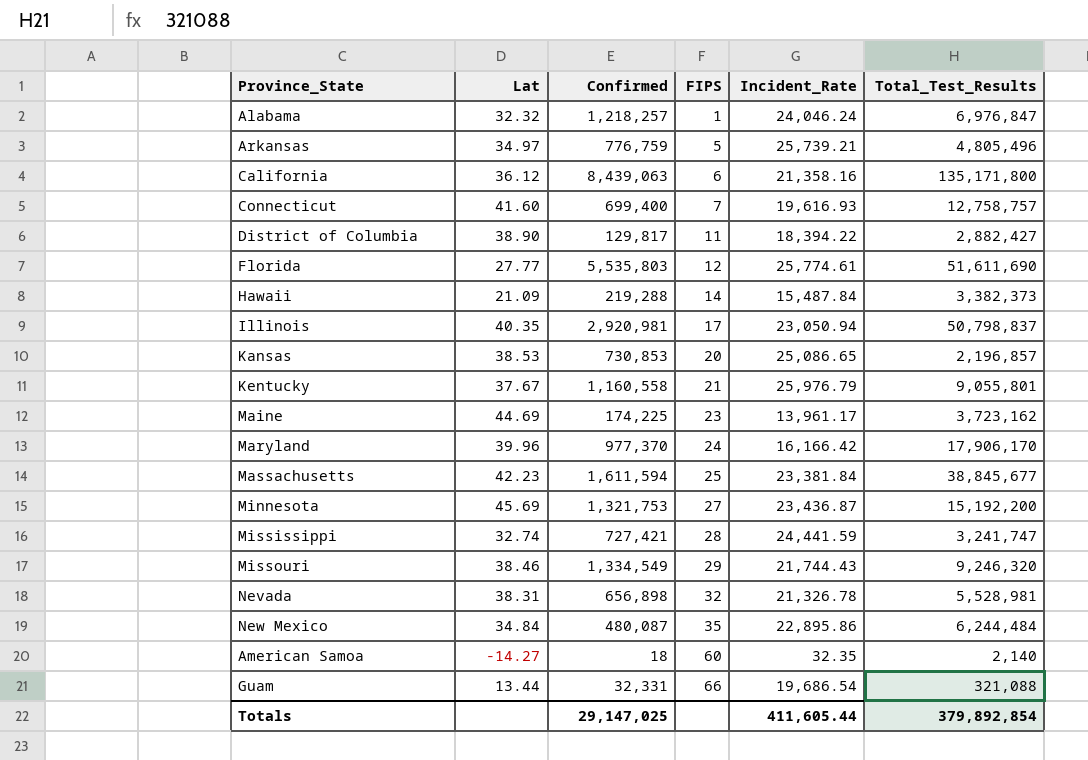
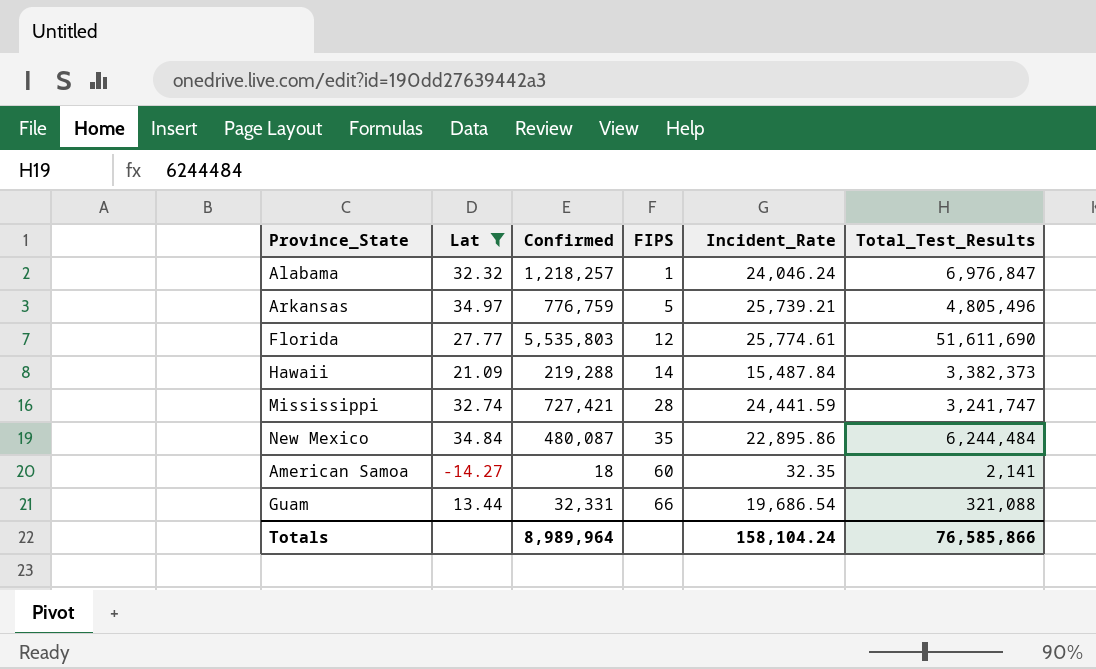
filter: none -> Lat <= 34.97
American Samoa | Total_Test_Results: 2,140 -> 2,141
Totals | Confirmed: 29,147,025 -> 8,989,964
Totals | Incident_Rate: 411,605.44 -> 158,104.24
Totals | Total_Test_Results: 379,892,854 -> 76,585,866

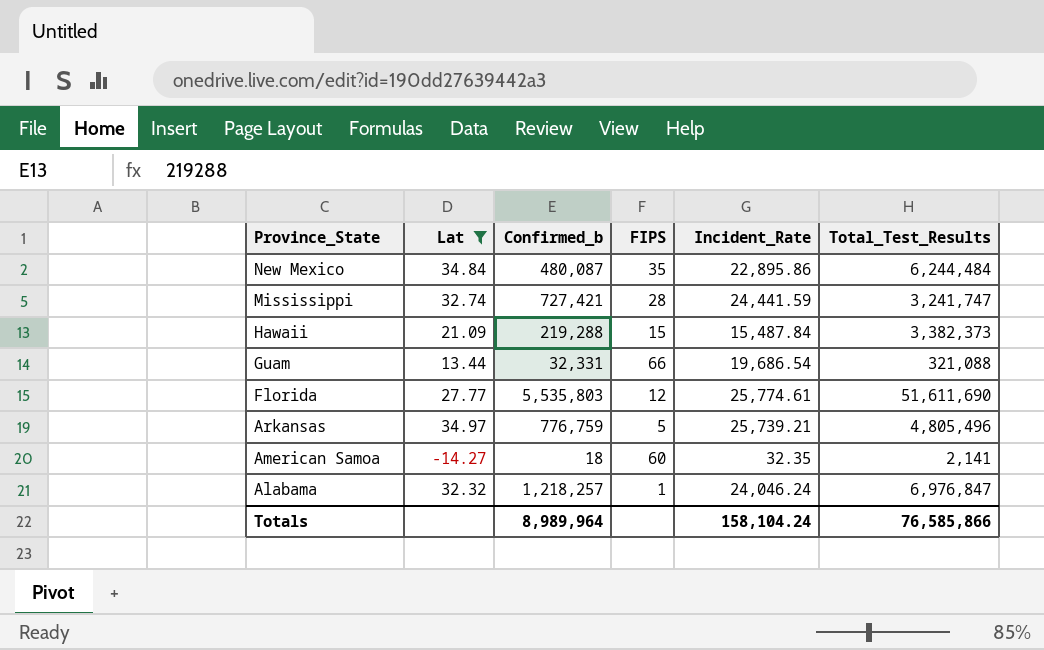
row order: FIPS ascending -> Province_State descending
column name: Confirmed -> Confirmed_b
Hawaii | FIPS: 14 -> 15

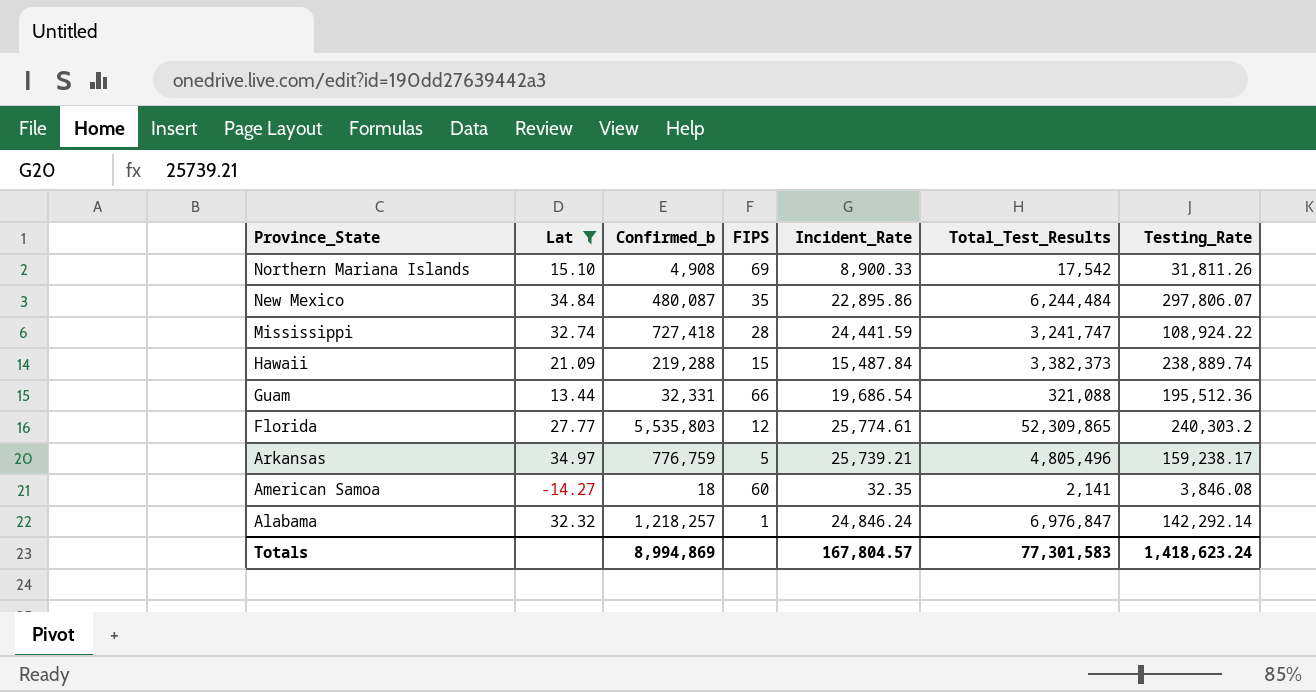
column Testing_Rate | position: none -> 7
row Northern Mariana Islands: none -> 15.10 | 4,908 | 69 | 8,900.33 | 17,542 | 31,811.26
Mississippi | Confirmed_b: 727,421 -> 727,418
Florida | Total_Test_Results: 51,611,690 -> 52,309,865
Alabama | Incident_Rate: 24,046.24 -> 24,846.24
Totals | Confirmed_b: 8,989,964 -> 8,994,869
Totals | Incident_Rate: 158,104.24 -> 167,804.57
Totals | Total_Test_Results: 76,585,866 -> 77,301,583

